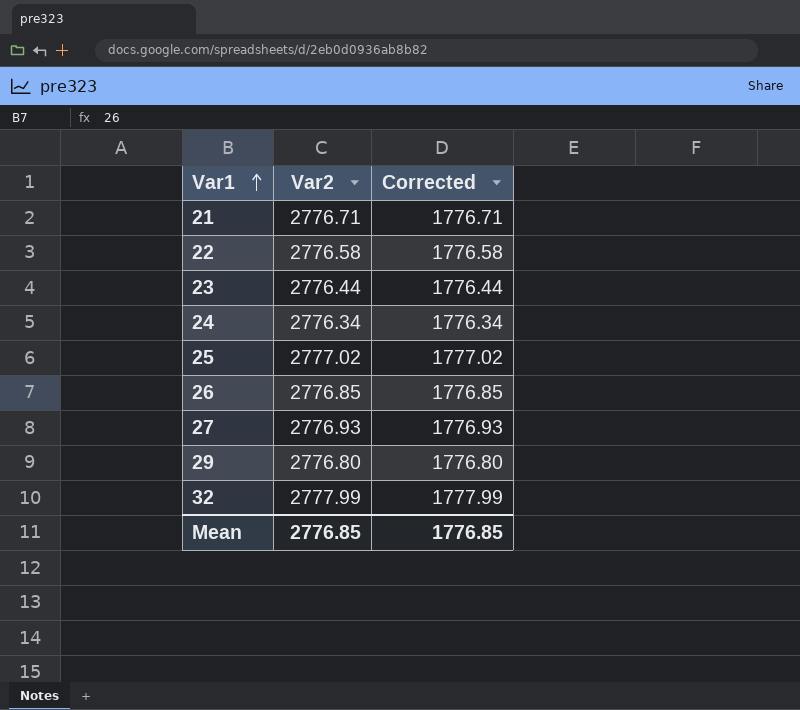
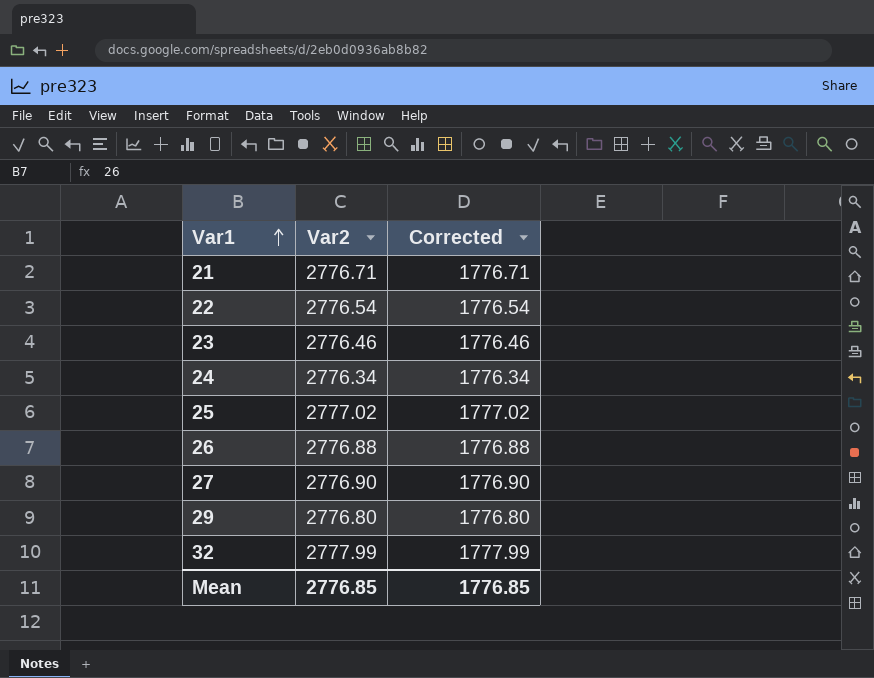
22 | Var2: 2776.58 -> 2776.54
22 | Corrected: 1776.58 -> 1776.54
23 | Var2: 2776.44 -> 2776.46
23 | Corrected: 1776.44 -> 1776.46
26 | Var2: 2776.85 -> 2776.88
26 | Corrected: 1776.85 -> 1776.88
27 | Var2: 2776.93 -> 2776.90
27 | Corrected: 1776.93 -> 1776.90

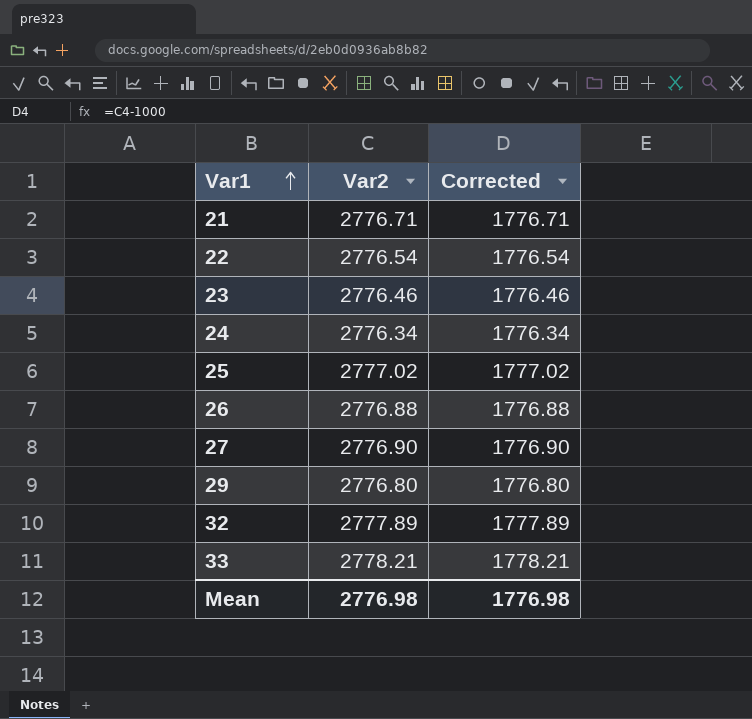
32 | Var2: 2777.99 -> 2777.89
32 | Corrected: 1777.99 -> 1777.89
row 33: none -> 2778.21 | 1778.21
Mean | Var2: 2776.85 -> 2776.98
Mean | Corrected: 1776.85 -> 1776.98

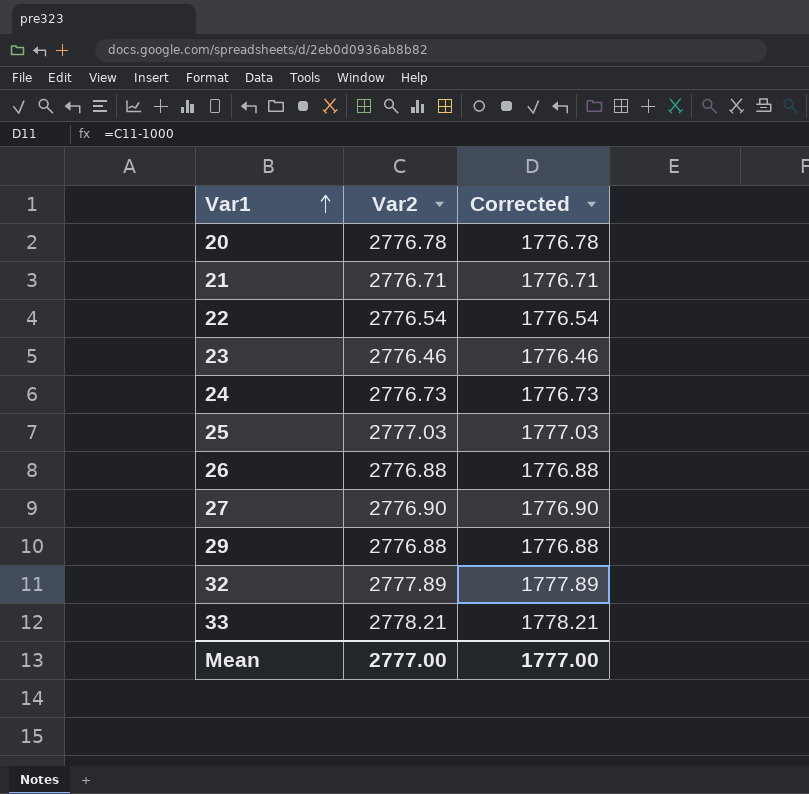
row 20: none -> 2776.78 | 1776.78
24 | Var2: 2776.34 -> 2776.73
24 | Corrected: 1776.34 -> 1776.73
25 | Var2: 2777.02 -> 2777.03
25 | Corrected: 1777.02 -> 1777.03
29 | Var2: 2776.80 -> 2776.88
29 | Corrected: 1776.80 -> 1776.88
Mean | Var2: 2776.98 -> 2777.00
Mean | Corrected: 1776.98 -> 1777.00

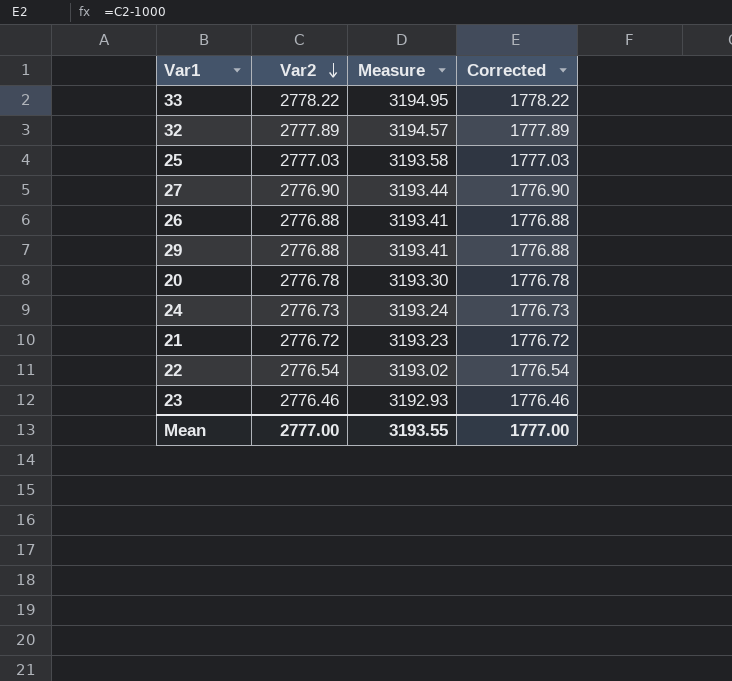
row order: Var1 ascending -> Var2 descending
column Measure | formula: none -> [Var2] * 1.15
33 | Var2: 2778.21 -> 2778.22
33 | Corrected: 1778.21 -> 1778.22
21 | Var2: 2776.71 -> 2776.72
21 | Corrected: 1776.71 -> 1776.72

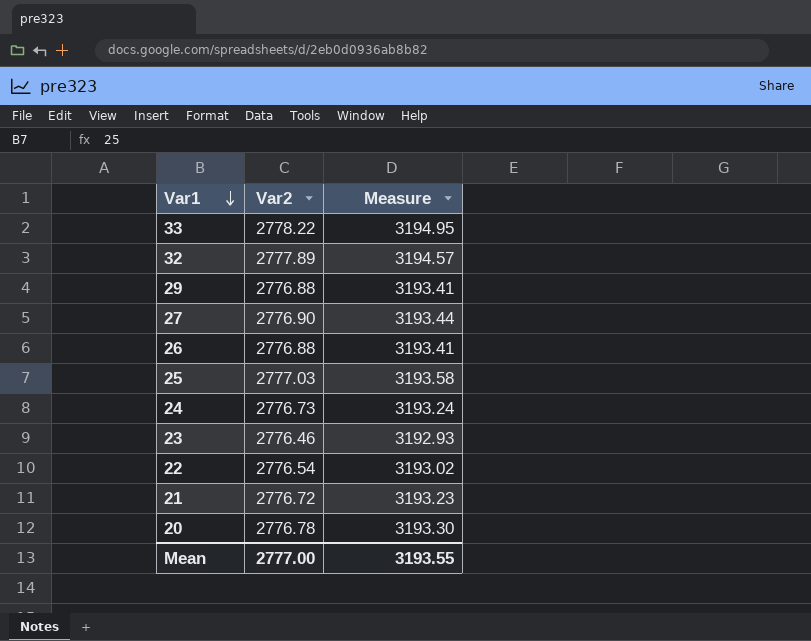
row order: Var2 descending -> Var1 descending
column Corrected | formula: [Var2] - 1000 -> none

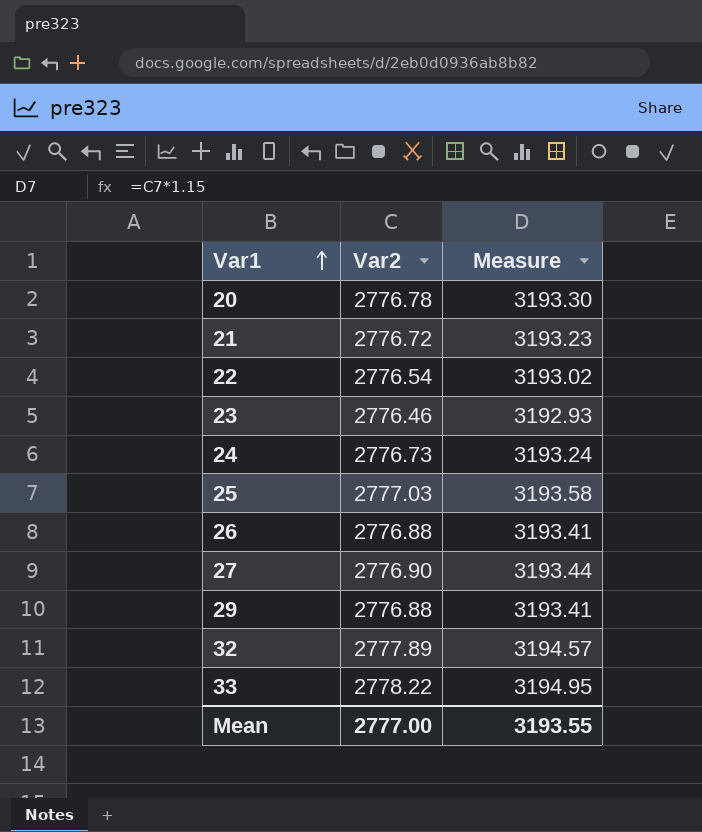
row order: Var1 descending -> Var1 ascending

